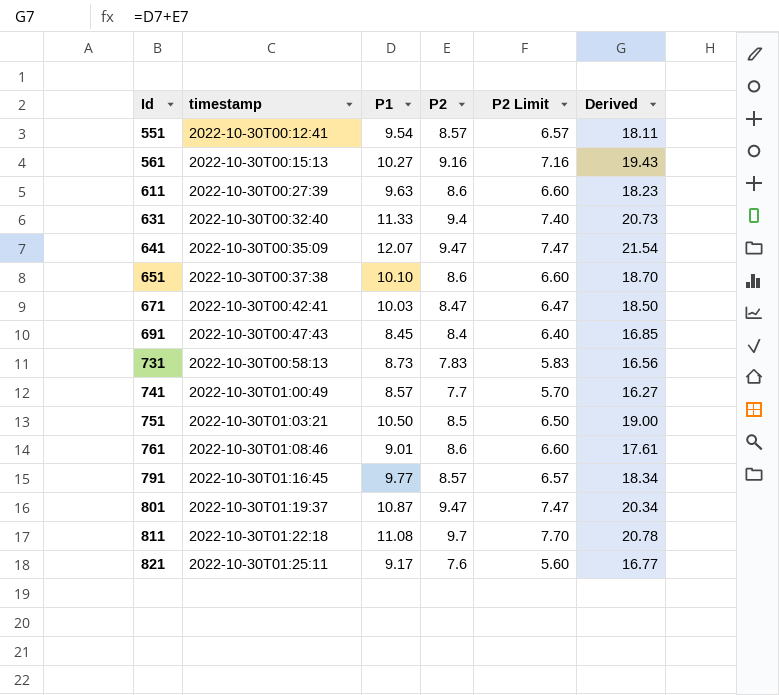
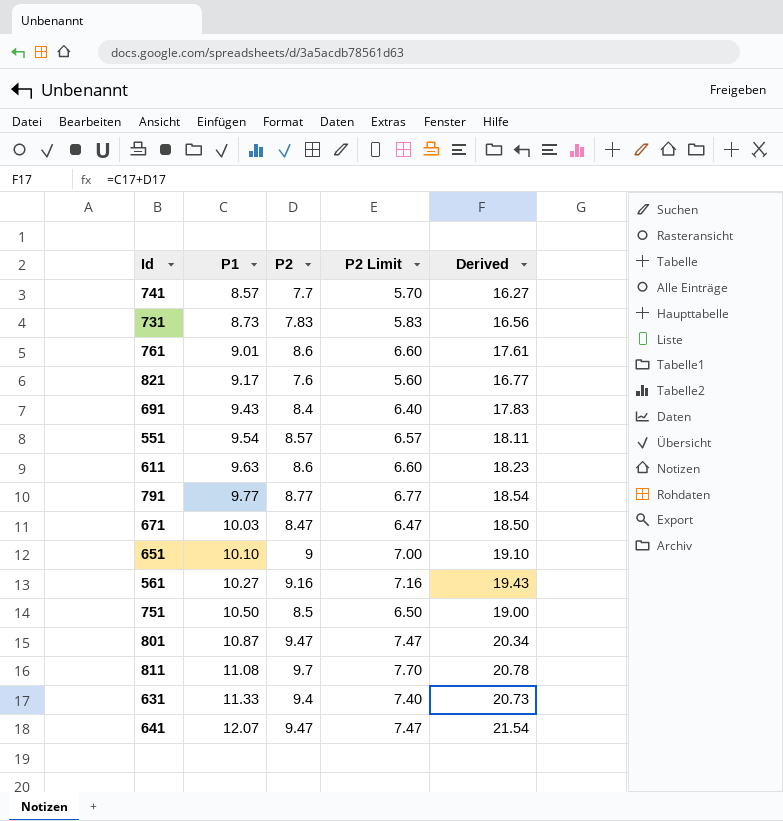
row order: Id ascending -> P1 ascending
column timestamp | position: 2 -> none
691 | P1: 8.45 -> 9.43
691 | Derived: 16.85 -> 17.83
791 | P2: 8.57 -> 8.77
791 | P2 Limit: 6.57 -> 6.77
791 | Derived: 18.34 -> 18.54
651 | P2: 8.6 -> 9
651 | P2 Limit: 6.60 -> 7.00
651 | Derived: 18.70 -> 19.10

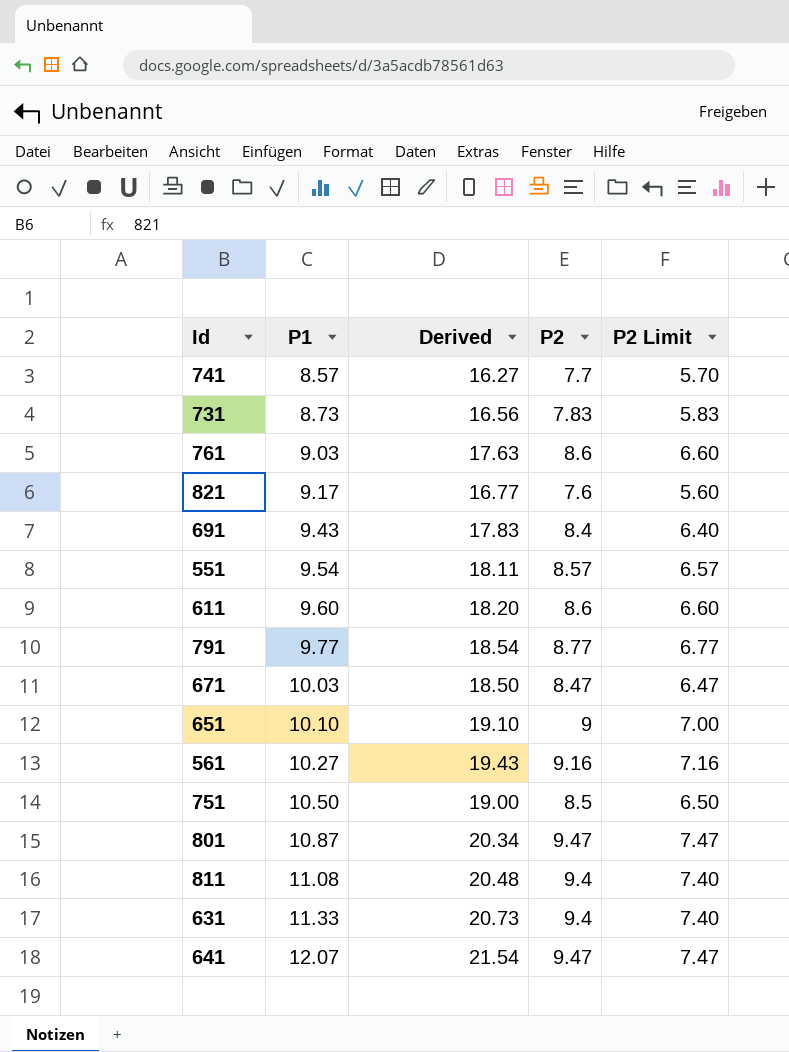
column Derived | position: 5 -> 3
761 | P1: 9.01 -> 9.03
761 | Derived: 17.61 -> 17.63
611 | P1: 9.63 -> 9.60
611 | Derived: 18.23 -> 18.20
811 | Derived: 20.78 -> 20.48
811 | P2: 9.7 -> 9.4
811 | P2 Limit: 7.70 -> 7.40

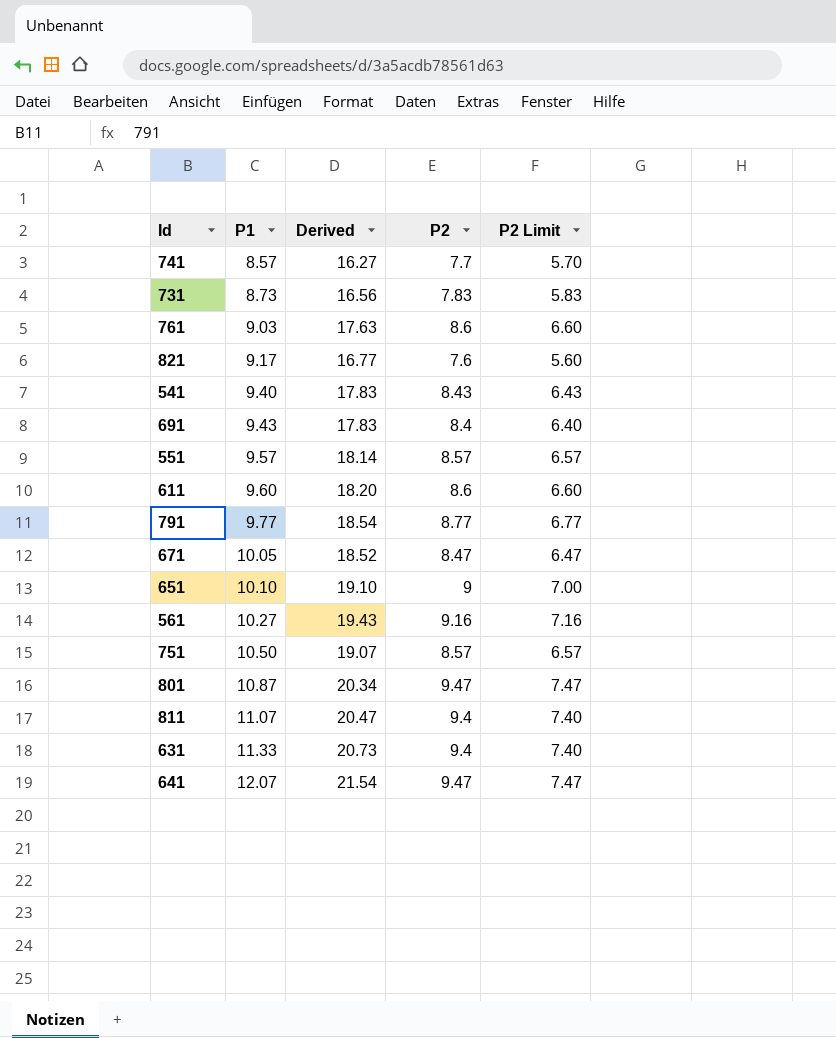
row 541: none -> 9.40 | 17.83 | 8.43 | 6.43
551 | P1: 9.54 -> 9.57
551 | Derived: 18.11 -> 18.14
671 | P1: 10.03 -> 10.05
671 | Derived: 18.50 -> 18.52
751 | Derived: 19.00 -> 19.07
751 | P2: 8.5 -> 8.57
751 | P2 Limit: 6.50 -> 6.57
811 | P1: 11.08 -> 11.07
811 | Derived: 20.48 -> 20.47

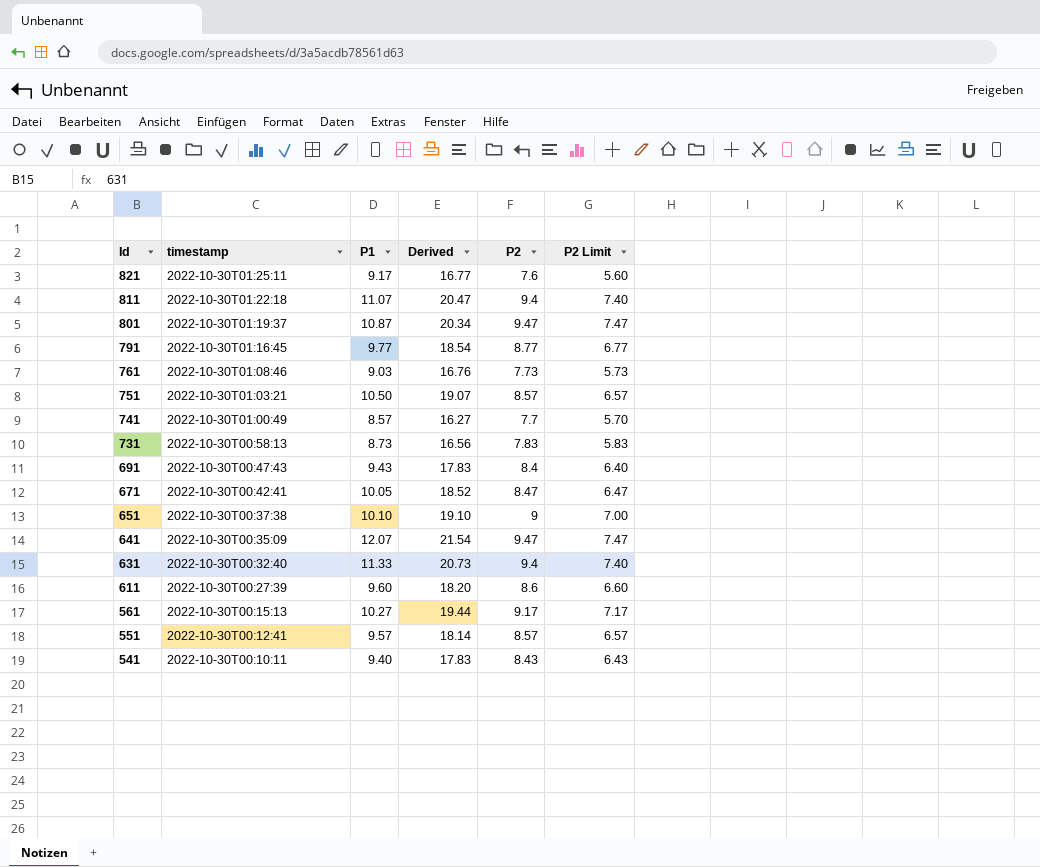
row order: P1 ascending -> Id descending
column timestamp | position: none -> 2
761 | Derived: 17.63 -> 16.76
761 | P2: 8.6 -> 7.73
761 | P2 Limit: 6.60 -> 5.73
561 | Derived: 19.43 -> 19.44
561 | P2: 9.16 -> 9.17
561 | P2 Limit: 7.16 -> 7.17

